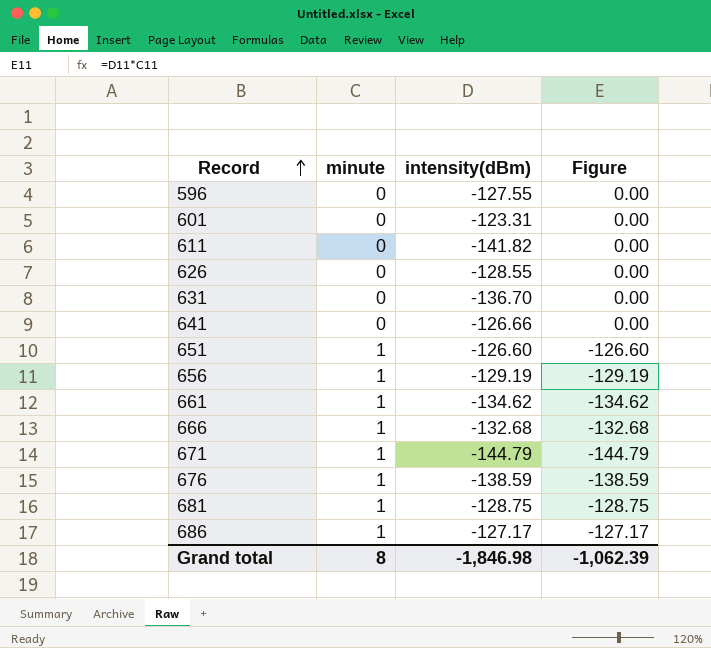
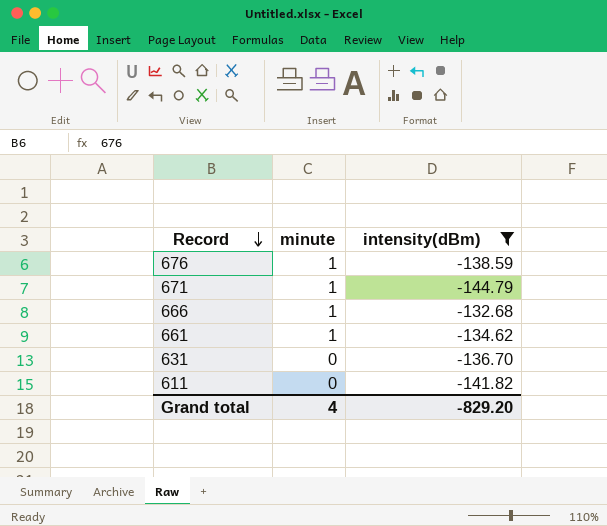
filter: none -> intensity(dBm) <= -132.68
row order: Record ascending -> Record descending
column Figure | formula: [minute] * [intensity(dBm)] -> none
Grand total | minute: 8 -> 4
Grand total | intensity(dBm): -1,846.98 -> -829.20

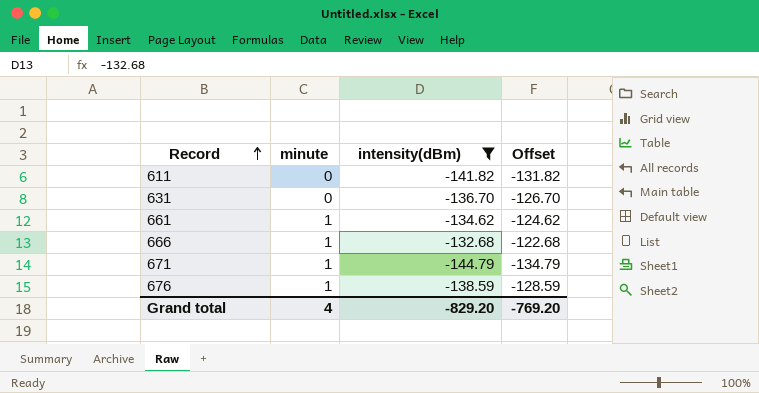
row order: Record descending -> Record ascending
column Offset | formula: none -> [intensity(dBm)] + 10

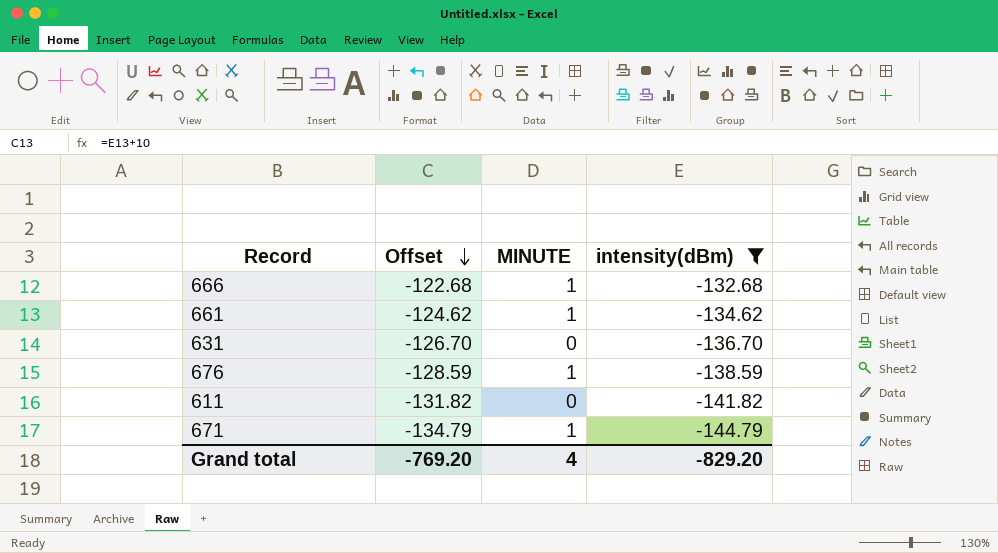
row order: Record ascending -> Offset descending
column Offset | position: 4 -> 2
column name: minute -> MINUTE

